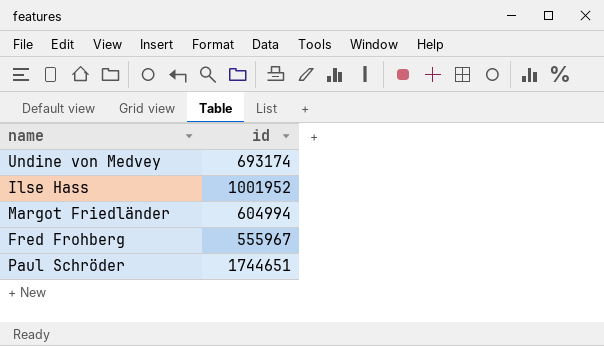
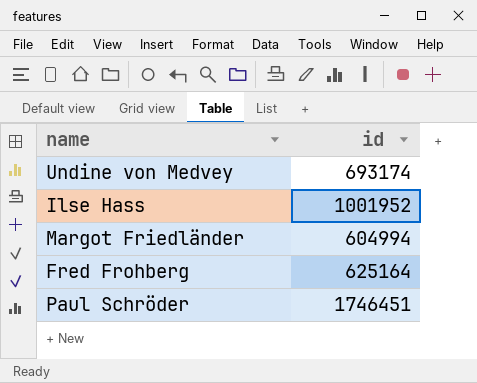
Fred Frohberg | id: 555967 -> 625164
Paul Schröder | id: 1744651 -> 1746451

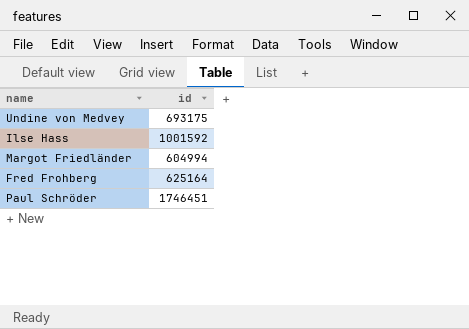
Undine von Medvey | id: 693174 -> 693175
Ilse Hass | id: 1001952 -> 1001592

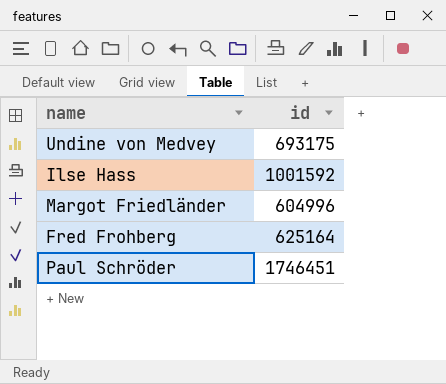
Margot Friedländer | id: 604994 -> 604996

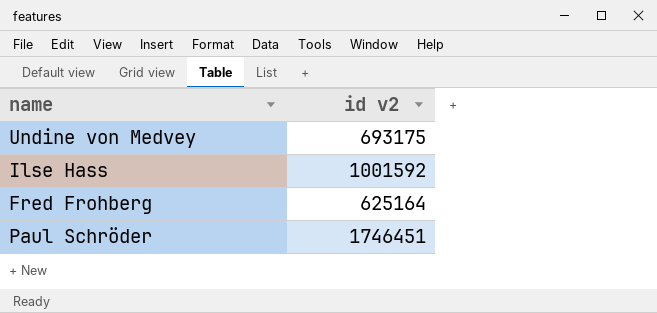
column name: id -> id v2
row Margot Friedländer: 604996 -> none

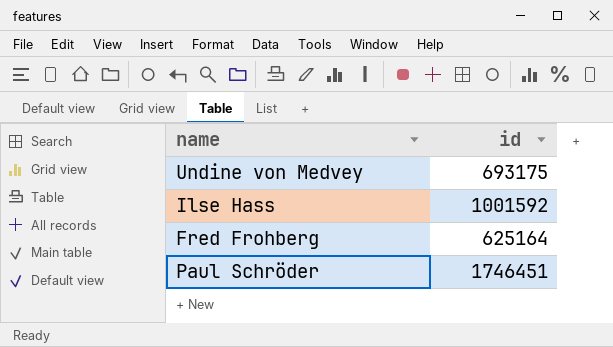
column name: id v2 -> id

